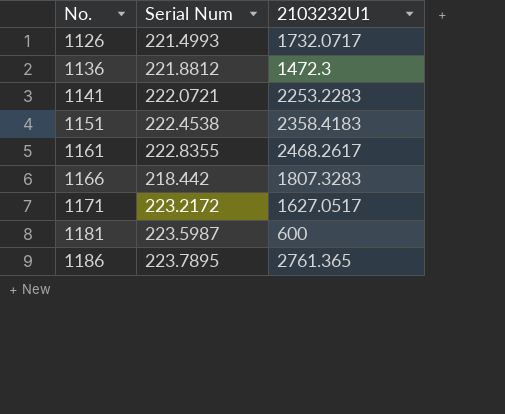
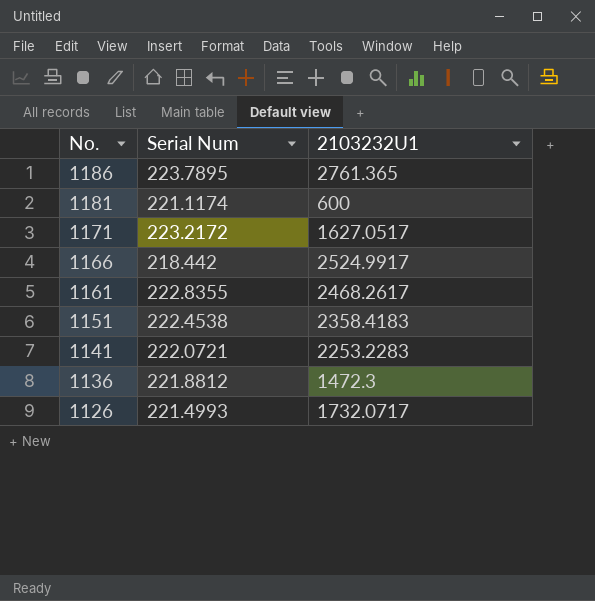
row order: No. ascending -> No. descending
1181 | Serial Num: 223.5987 -> 221.1174
1166 | 2103232U1: 1807.3283 -> 2524.9917

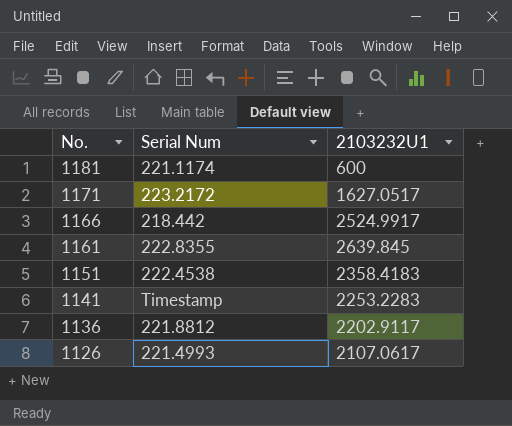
row 1186: 223.7895 | 2761.365 -> none
1161 | 2103232U1: 2468.2617 -> 2639.845
1141 | Serial Num: 222.0721 -> Timestamp
1136 | 2103232U1: 1472.3 -> 2202.9117
1126 | 2103232U1: 1732.0717 -> 2107.0617

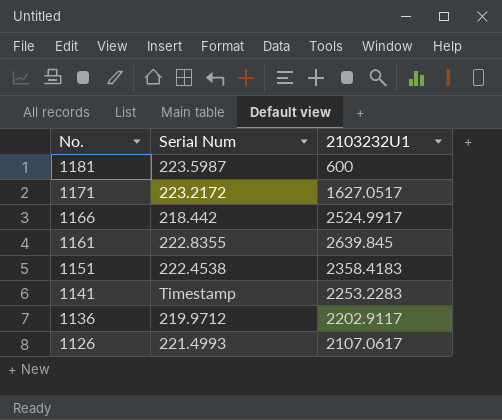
1181 | Serial Num: 221.1174 -> 223.5987
1136 | Serial Num: 221.8812 -> 219.9712

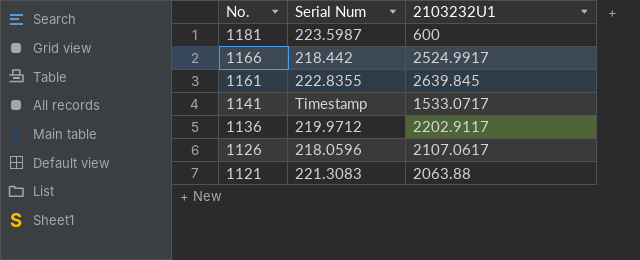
row 1171: 223.2172 | 1627.0517 -> none
row 1151: 222.4538 | 2358.4183 -> none
1141 | 2103232U1: 2253.2283 -> 1533.0717
1126 | Serial Num: 221.4993 -> 218.0596
row 1121: none -> 221.3083 | 2063.88

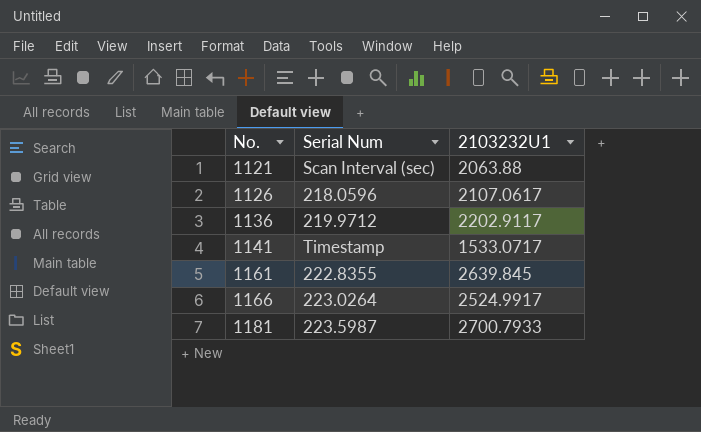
row order: No. descending -> No. ascending
1121 | Serial Num: 221.3083 -> Scan Interval (sec)
1166 | Serial Num: 218.442 -> 223.0264
1181 | 2103232U1: 600 -> 2700.7933

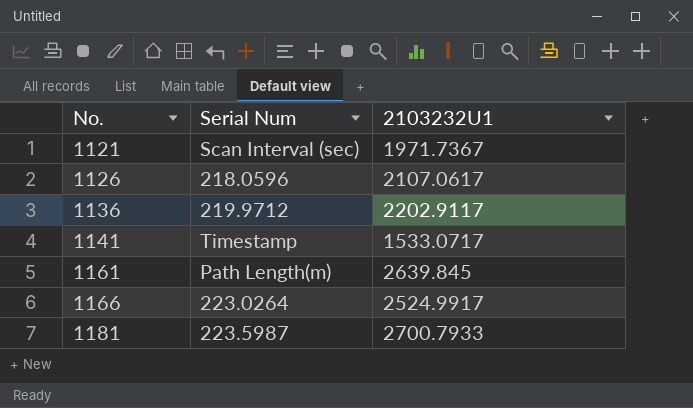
1121 | 2103232U1: 2063.88 -> 1971.7367
1161 | Serial Num: 222.8355 -> Path Length(m)

